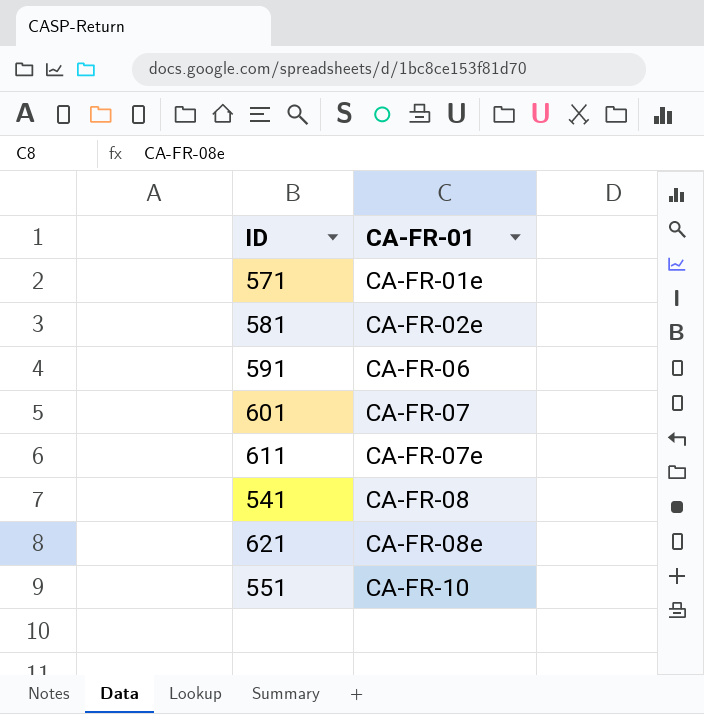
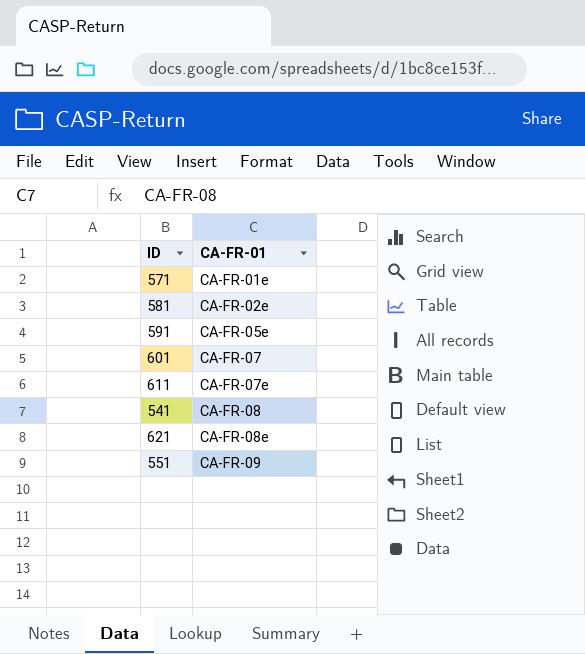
591 | CA-FR-01: CA-FR-06 -> CA-FR-05e
551 | CA-FR-01: CA-FR-10 -> CA-FR-09

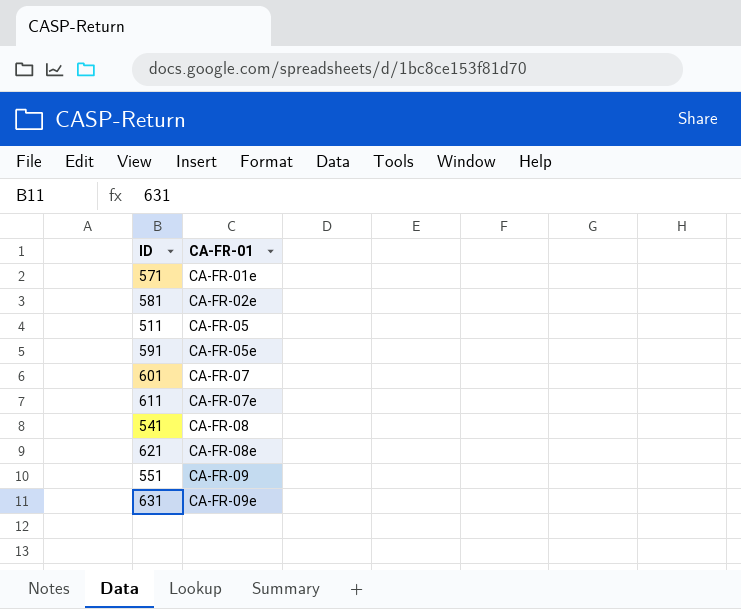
row 511: none -> CA-FR-05
row 631: none -> CA-FR-09e

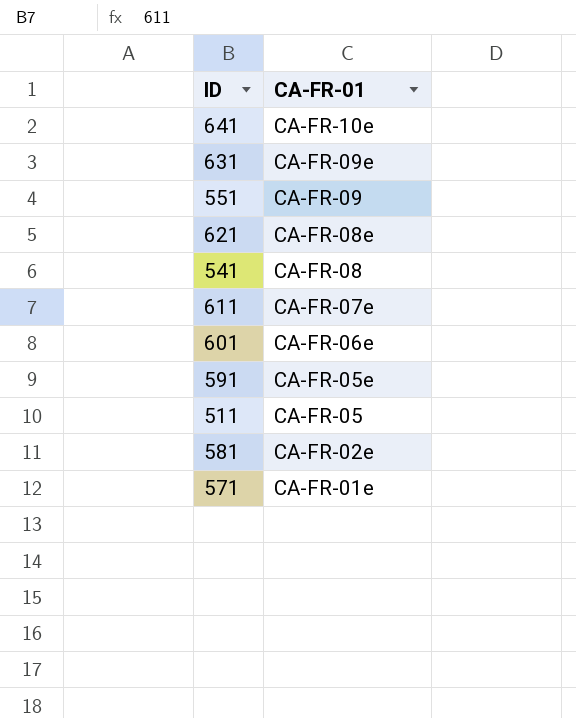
row order: CA-FR-01 ascending -> CA-FR-01 descending
row 641: none -> CA-FR-10e
601 | CA-FR-01: CA-FR-07 -> CA-FR-06e

